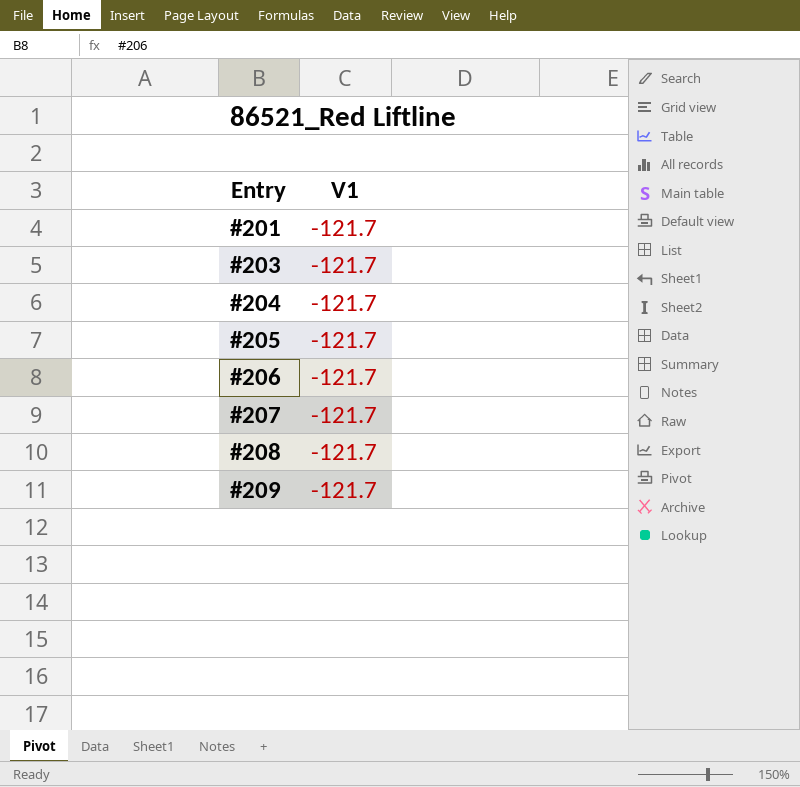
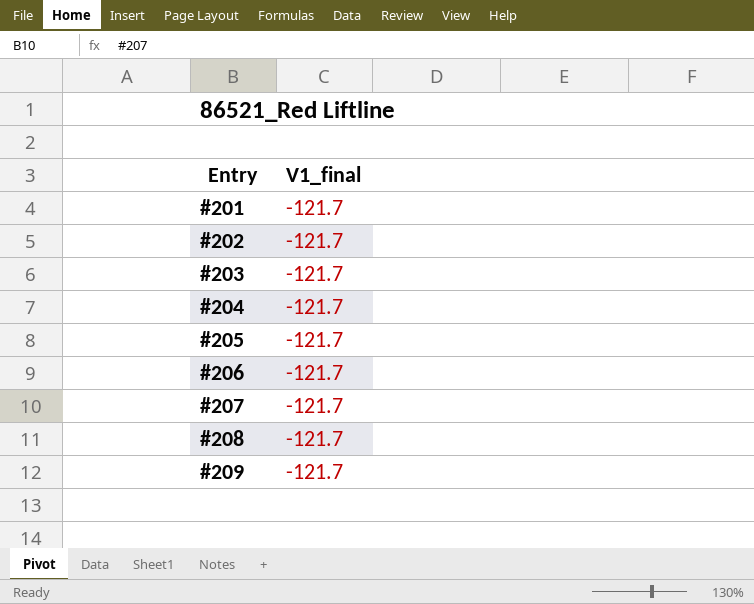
column name: V1 -> V1_final
row #202: none -> -121.7

